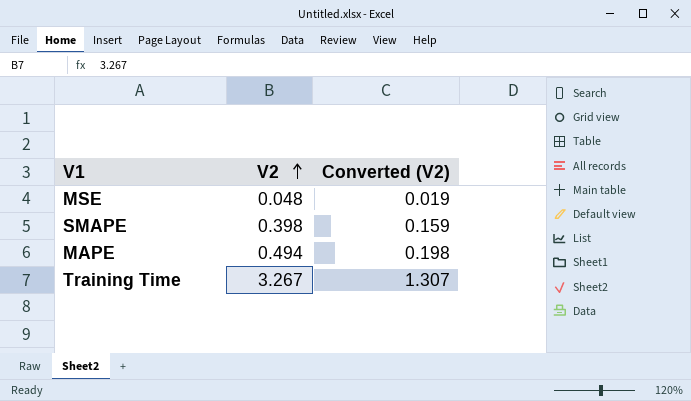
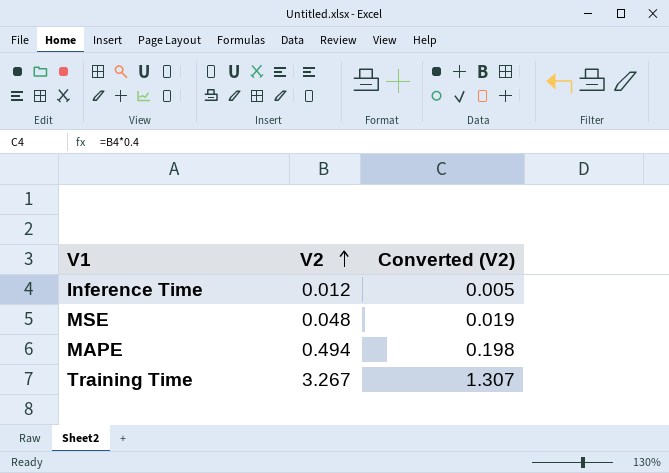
row SMAPE: 0.398 | 0.159 -> none
row Inference Time: none -> 0.012 | 0.005

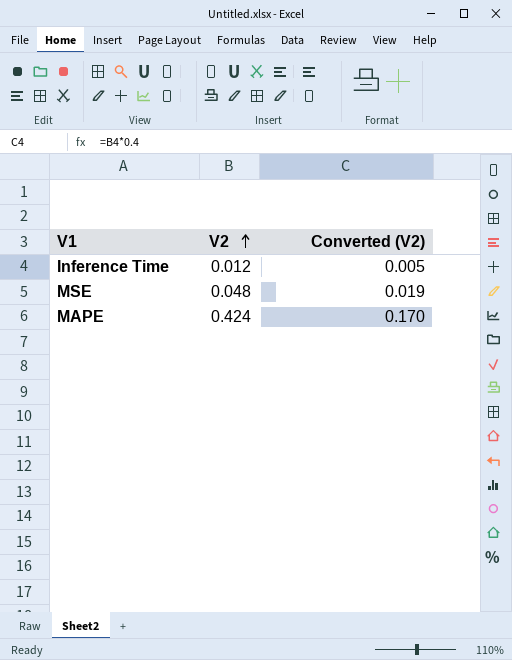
row Training Time: 3.267 | 1.307 -> none
MAPE | V2: 0.494 -> 0.424
MAPE | Converted (V2): 0.198 -> 0.170

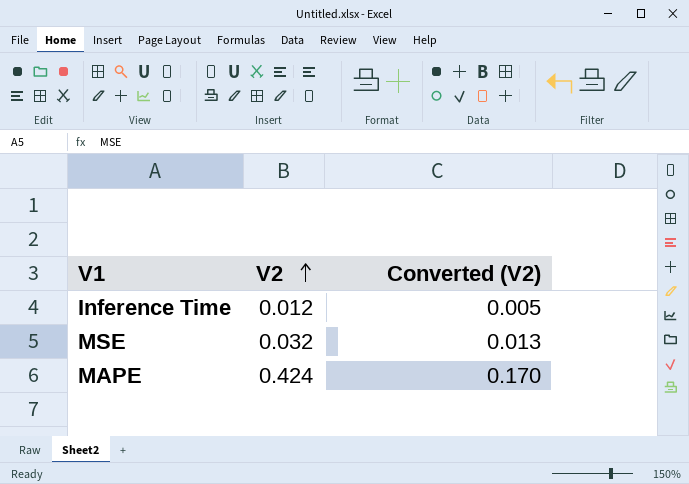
MSE | V2: 0.048 -> 0.032
MSE | Converted (V2): 0.019 -> 0.013

